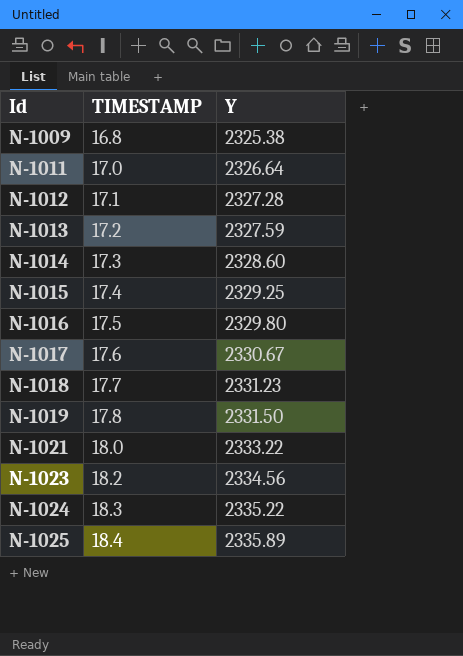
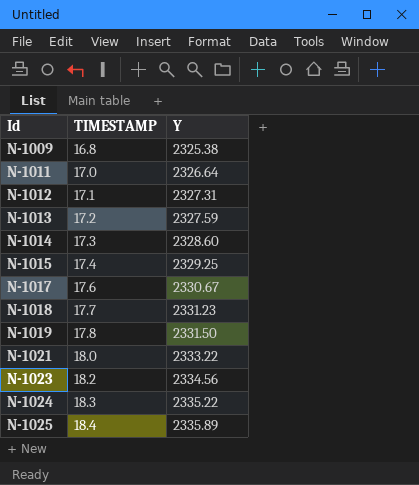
row N-1016: 17.5 | 2329.80 -> none
N-1012 | Y: 2327.28 -> 2327.31

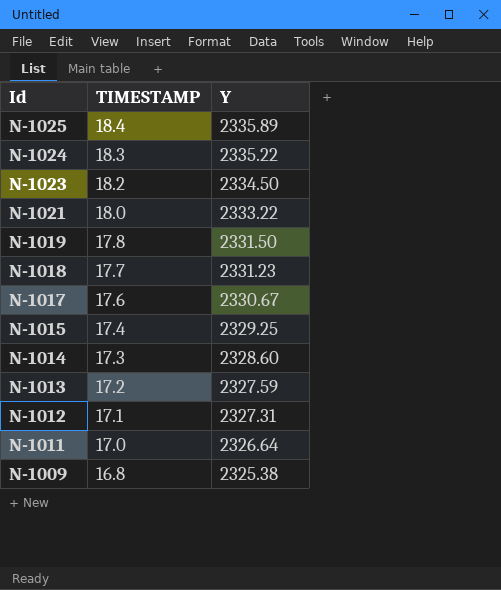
row order: Id ascending -> Id descending
N-1023 | Y: 2334.56 -> 2334.50

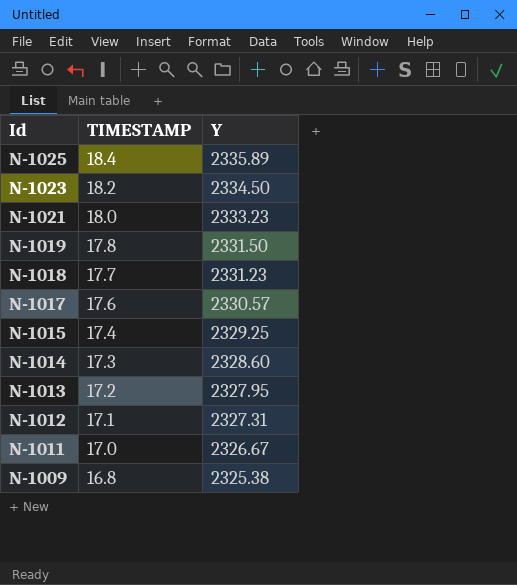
row N-1024: 18.3 | 2335.22 -> none
N-1021 | Y: 2333.22 -> 2333.23
N-1017 | Y: 2330.67 -> 2330.57
N-1013 | Y: 2327.59 -> 2327.95
N-1011 | Y: 2326.64 -> 2326.67

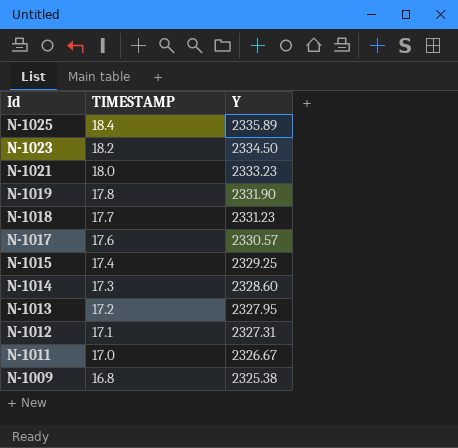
N-1019 | Y: 2331.50 -> 2331.90

